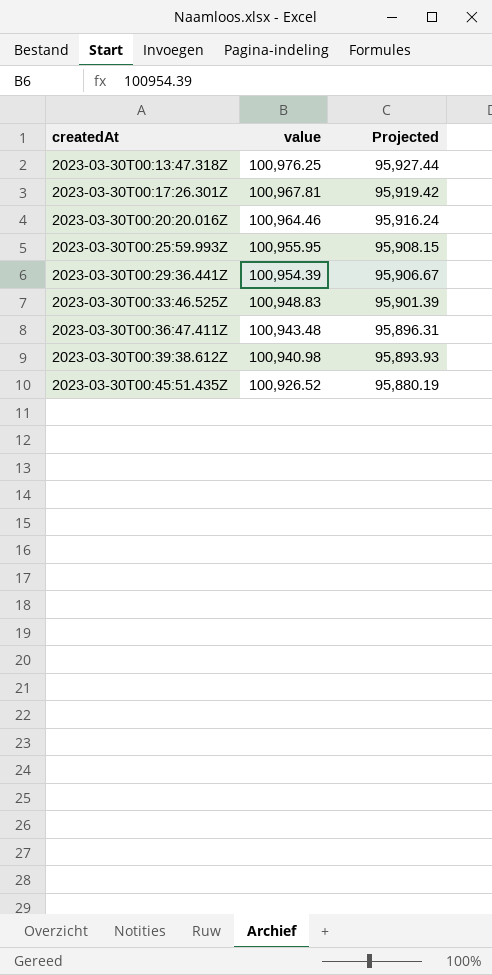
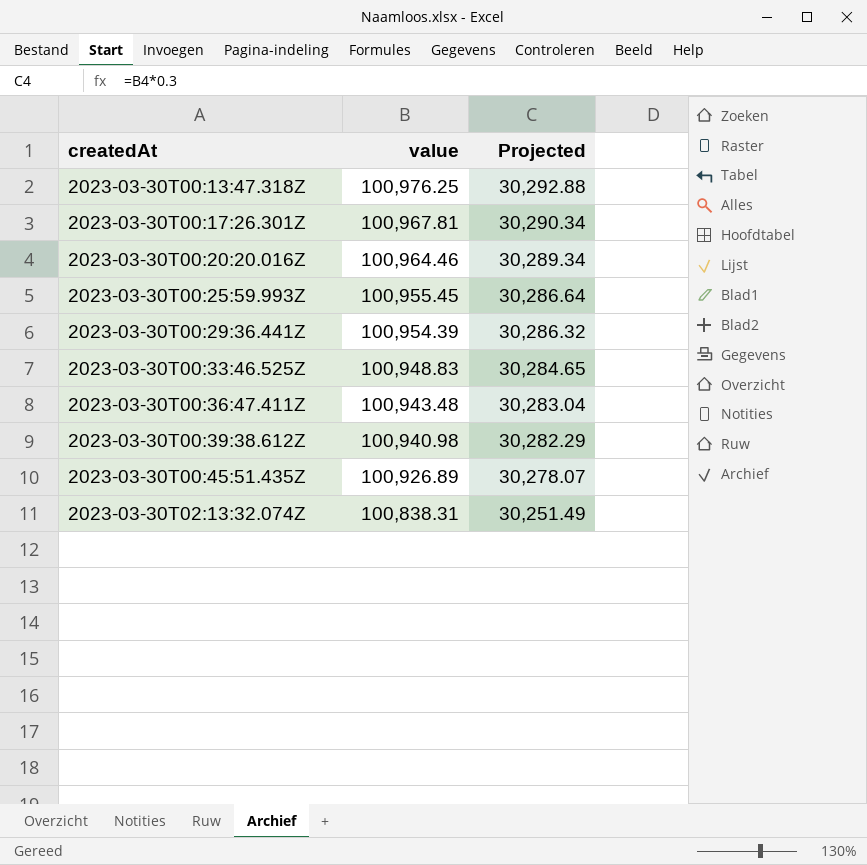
column Projected | formula: [value] * 0.95 -> [value] * 0.3
2023-03-30T00:25:59.993Z | value: 100,955.95 -> 100,955.45
2023-03-30T00:45:51.435Z | value: 100,926.52 -> 100,926.89
row 2023-03-30T02:13:32.074Z: none -> 100,838.31 | 30,251.49

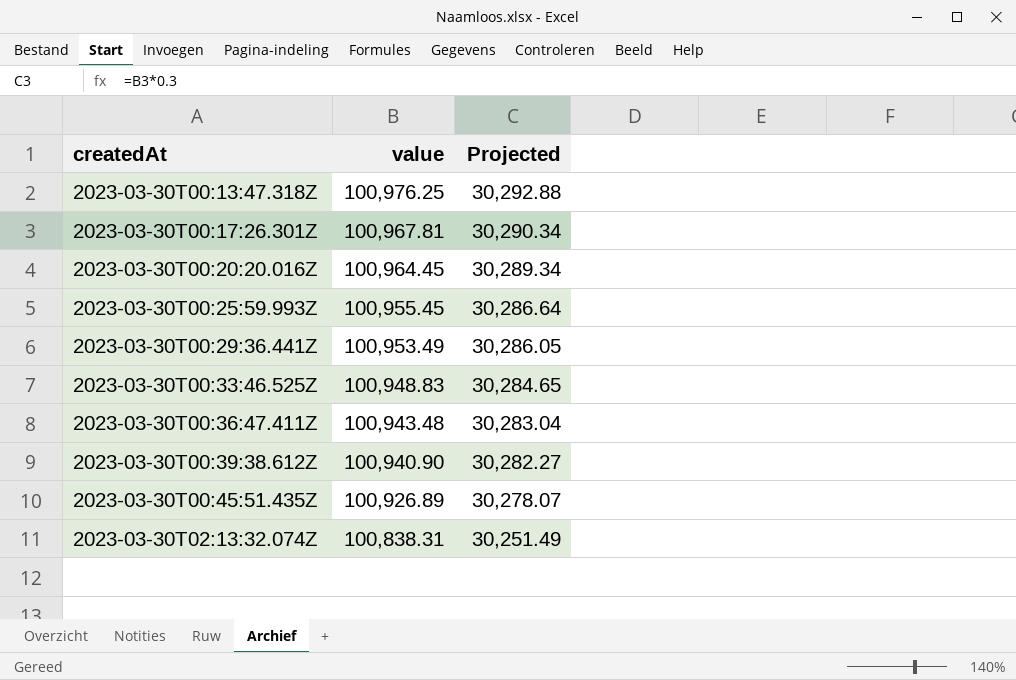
2023-03-30T00:20:20.016Z | value: 100,964.46 -> 100,964.45
2023-03-30T00:29:36.441Z | value: 100,954.39 -> 100,953.49
2023-03-30T00:29:36.441Z | Projected: 30,286.32 -> 30,286.05
2023-03-30T00:39:38.612Z | value: 100,940.98 -> 100,940.90
2023-03-30T00:39:38.612Z | Projected: 30,282.29 -> 30,282.27

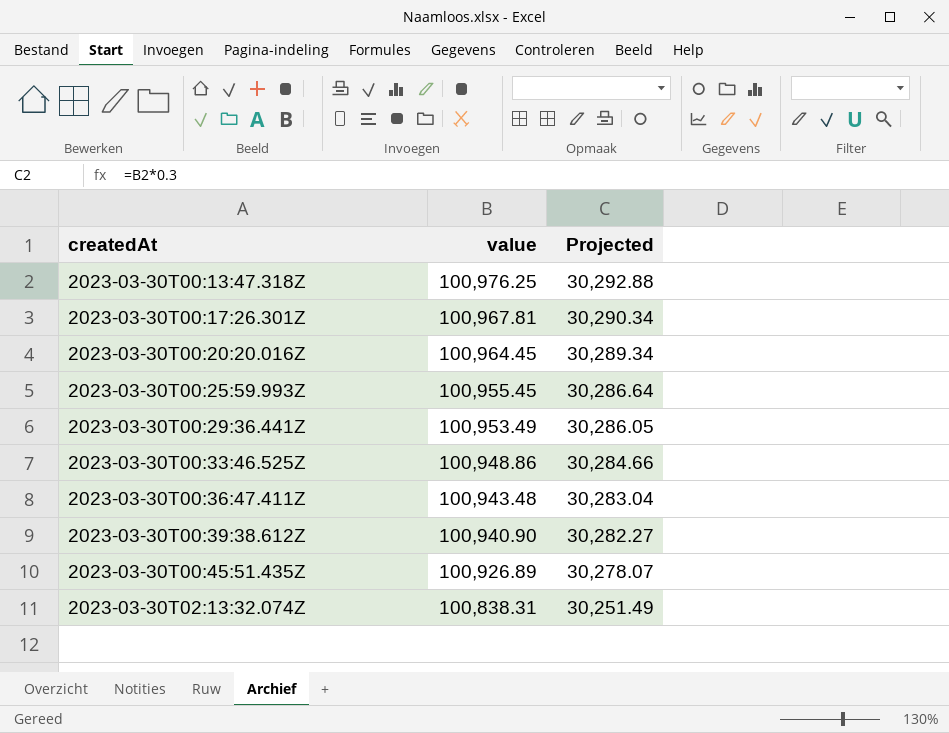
2023-03-30T00:33:46.525Z | value: 100,948.83 -> 100,948.86
2023-03-30T00:33:46.525Z | Projected: 30,284.65 -> 30,284.66

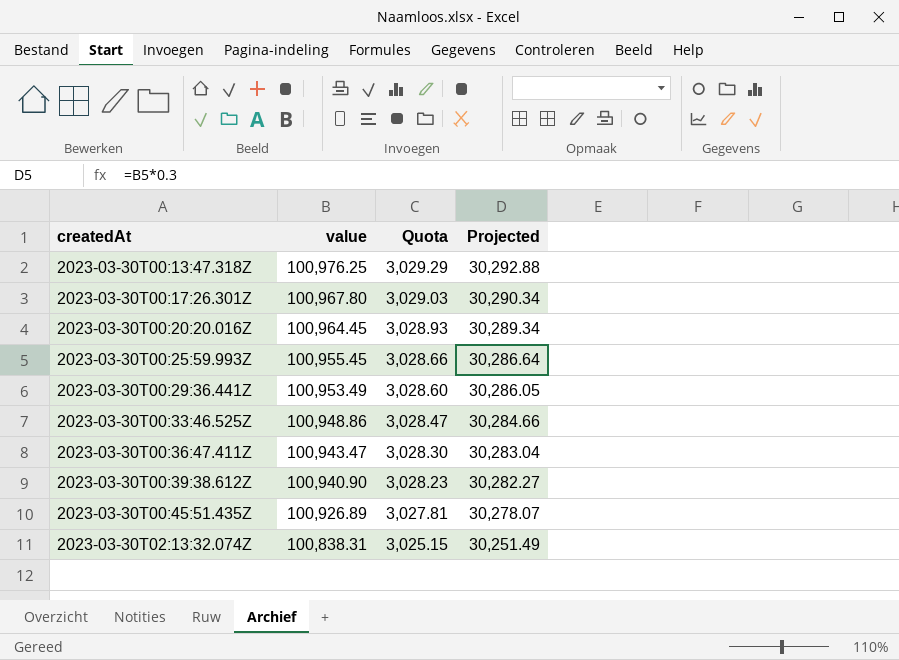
column Quota | formula: none -> [value] * 0.03
2023-03-30T00:17:26.301Z | value: 100,967.81 -> 100,967.80
2023-03-30T00:36:47.411Z | value: 100,943.48 -> 100,943.47

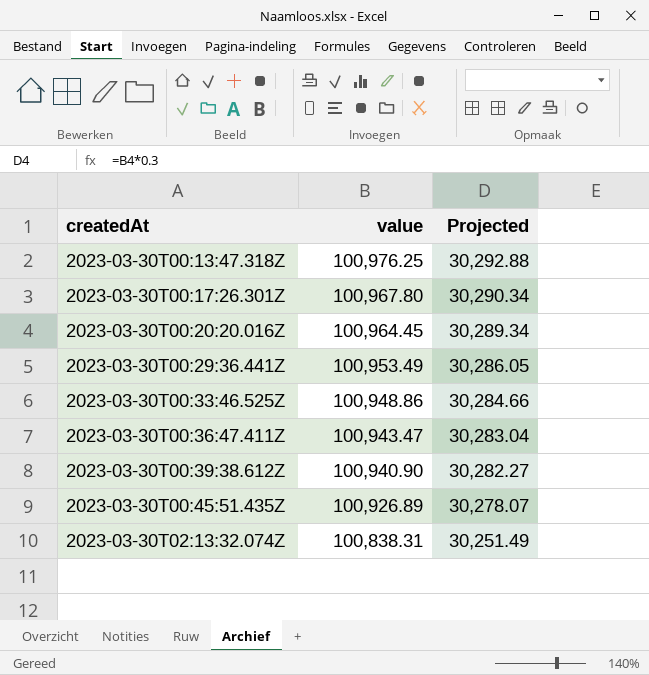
column Quota | formula: [value] * 0.03 -> none
row 2023-03-30T00:25:59.993Z: 100,955.45 | 3,028.66 | 30,286.64 -> none

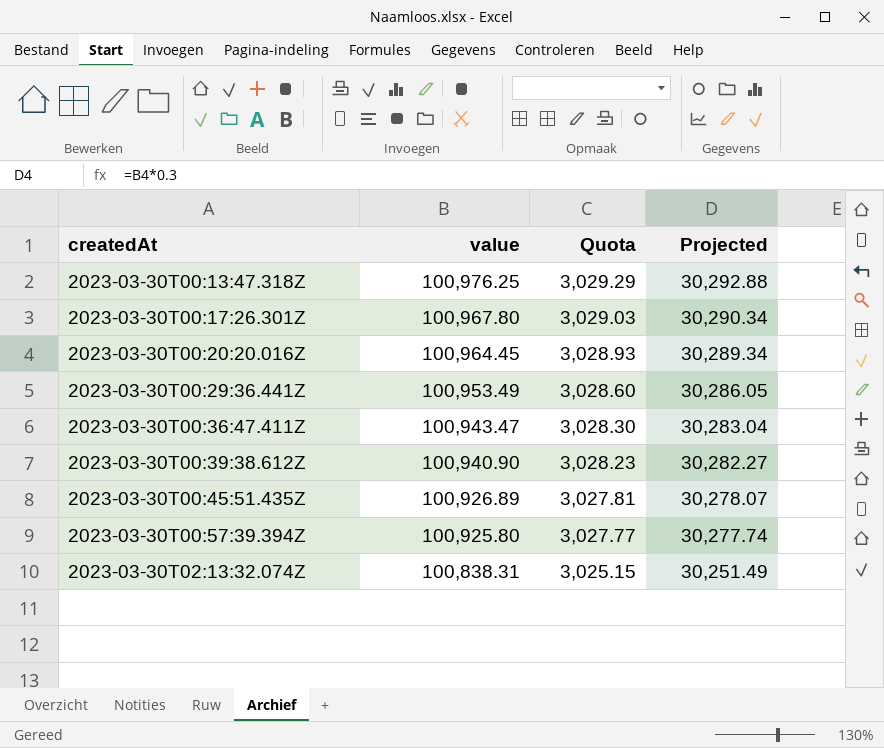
column Quota | formula: none -> [value] * 0.03
row 2023-03-30T00:33:46.525Z: 100,948.86 | 30,284.66 -> none
row 2023-03-30T00:57:39.394Z: none -> 100,925.80 | 3,027.77 | 30,277.74

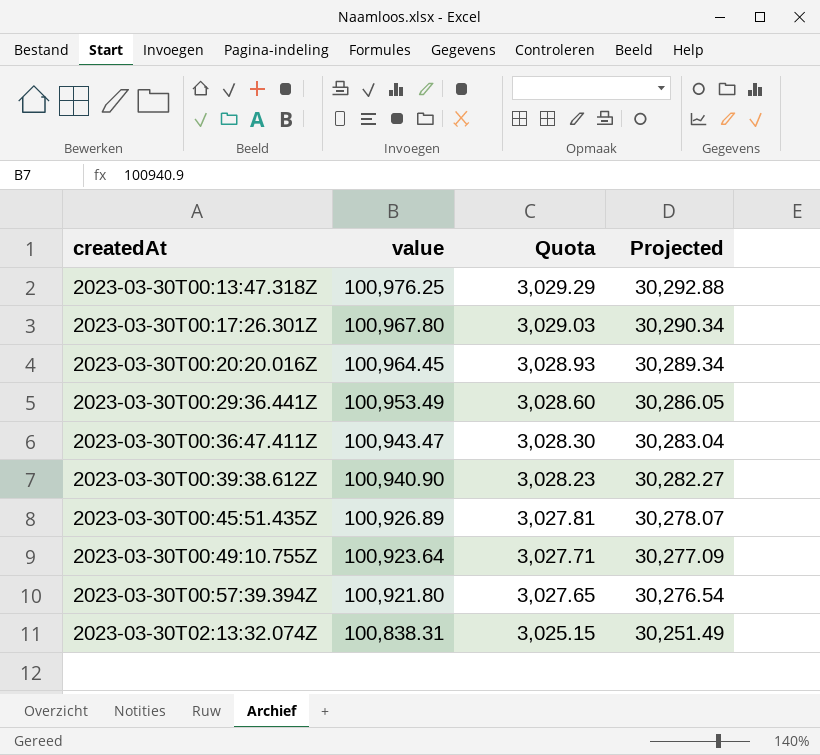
row 2023-03-30T00:49:10.755Z: none -> 100,923.64 | 3,027.71 | 30,277.09
2023-03-30T00:57:39.394Z | value: 100,925.80 -> 100,921.80
2023-03-30T00:57:39.394Z | Quota: 3,027.77 -> 3,027.65
2023-03-30T00:57:39.394Z | Projected: 30,277.74 -> 30,276.54

